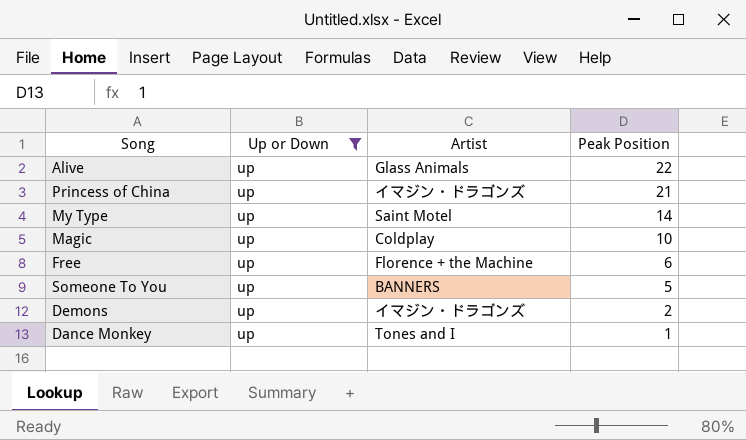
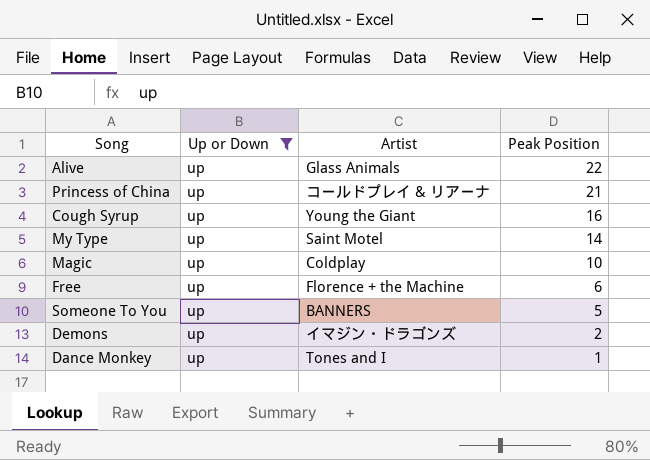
Princess of China | Artist: イマジン・ドラゴンズ -> コールドプレイ & リアーナ
row Cough Syrup: none -> up | Young the Giant | 16

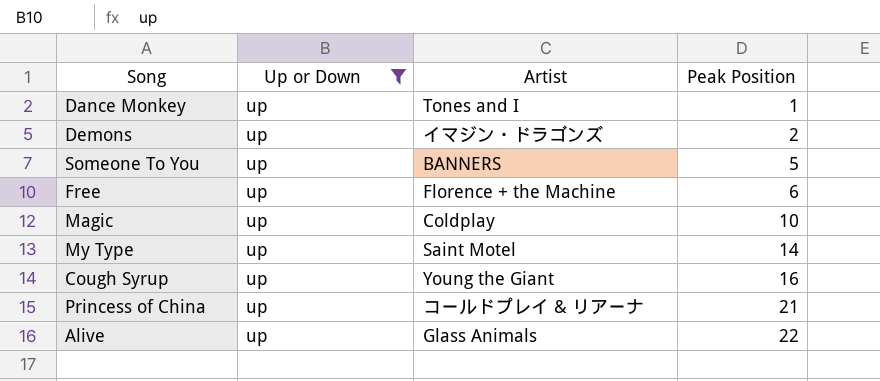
row order: Peak Position descending -> Peak Position ascending

